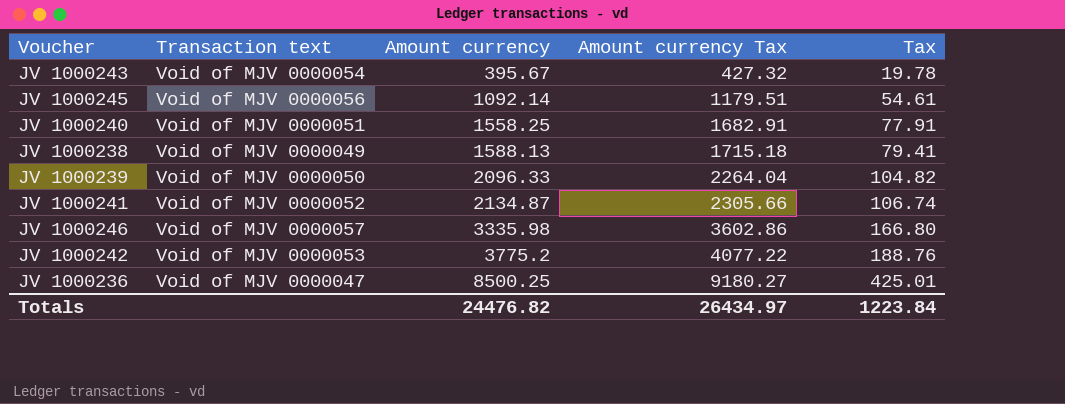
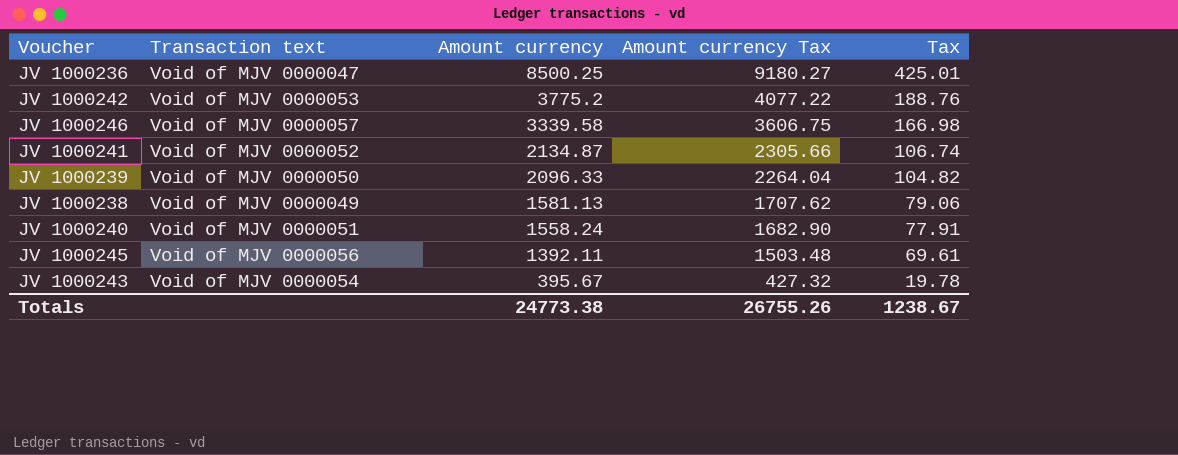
row order: Amount currency ascending -> Amount currency descending
JV 1000246 | Amount currency: 3335.98 -> 3339.58
JV 1000246 | Amount currency Tax: 3602.86 -> 3606.75
JV 1000246 | Tax: 166.80 -> 166.98
JV 1000238 | Amount currency: 1588.13 -> 1581.13
JV 1000238 | Amount currency Tax: 1715.18 -> 1707.62
JV 1000238 | Tax: 79.41 -> 79.06
JV 1000240 | Amount currency: 1558.25 -> 1558.24
JV 1000240 | Amount currency Tax: 1682.91 -> 1682.90
JV 1000245 | Amount currency: 1092.14 -> 1392.11
JV 1000245 | Amount currency Tax: 1179.51 -> 1503.48
JV 1000245 | Tax: 54.61 -> 69.61
Totals | Amount currency: 24476.82 -> 24773.38
Totals | Amount currency Tax: 26434.97 -> 26755.26
Totals | Tax: 1223.84 -> 1238.67

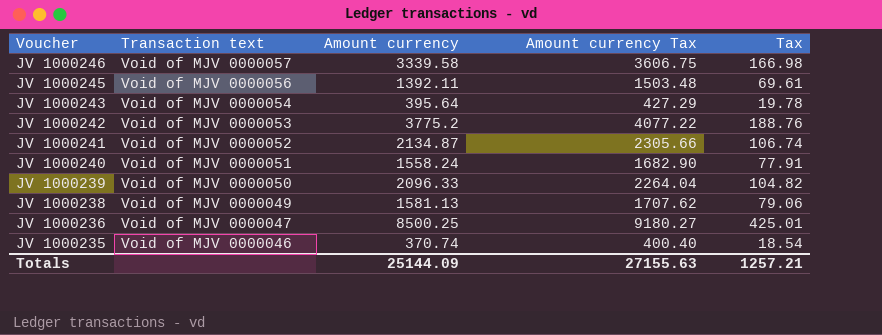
row order: Amount currency descending -> Voucher descending
JV 1000243 | Amount currency: 395.67 -> 395.64
JV 1000243 | Amount currency Tax: 427.32 -> 427.29
row JV 1000235: none -> Void of MJV 0000046 | 370.74 | 400.40 | 18.54
Totals | Amount currency: 24773.38 -> 25144.09
Totals | Amount currency Tax: 26755.26 -> 27155.63
Totals | Tax: 1238.67 -> 1257.21

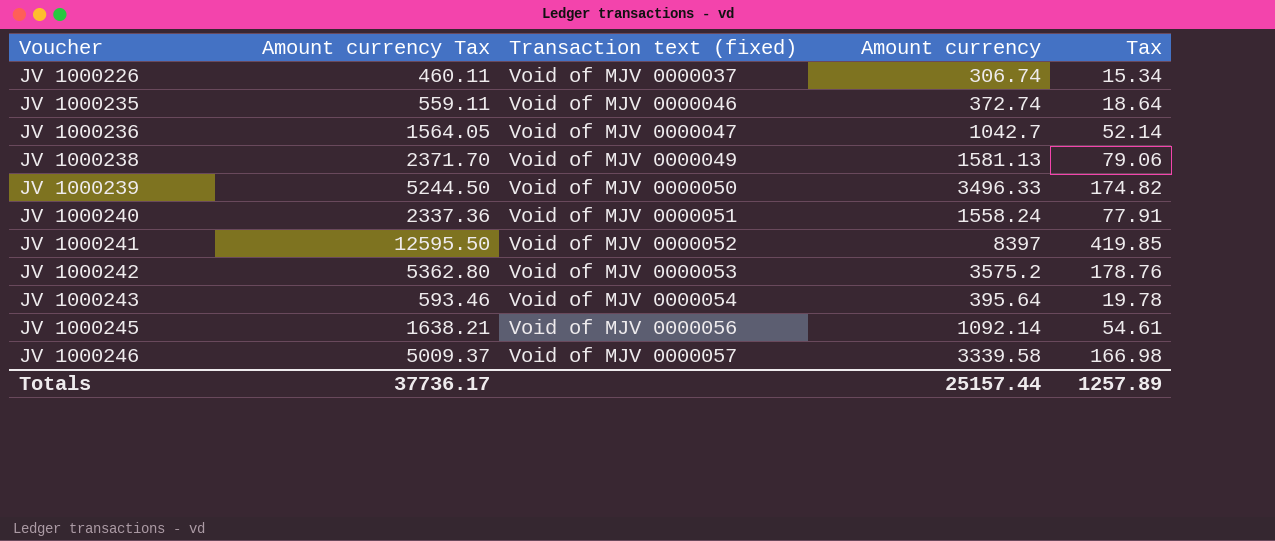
row order: Voucher descending -> Voucher ascending
column Amount currency Tax | formula: [Amount currency] * 1.08 -> [Amount currency] * 1.5
column Amount currency Tax | position: 4 -> 2
column name: Transaction text -> Transaction text (fixed)
row JV 1000226: none -> 460.11 | Void of MJV 0000037 | 306.74 | 15.34
JV 1000235 | Amount currency: 370.74 -> 372.74
JV 1000235 | Tax: 18.54 -> 18.64
JV 1000236 | Amount currency: 8500.25 -> 1042.7
JV 1000236 | Tax: 425.01 -> 52.14
JV 1000239 | Amount currency: 2096.33 -> 3496.33
JV 1000239 | Tax: 104.82 -> 174.82
JV 1000241 | Amount currency: 2134.87 -> 8397
JV 1000241 | Tax: 106.74 -> 419.85
JV 1000242 | Amount currency: 3775.2 -> 3575.2
JV 1000242 | Tax: 188.76 -> 178.76
JV 1000245 | Amount currency: 1392.11 -> 1092.14
JV 1000245 | Tax: 69.61 -> 54.61
Totals | Amount currency Tax: 27155.63 -> 37736.17
Totals | Amount currency: 25144.09 -> 25157.44
Totals | Tax: 1257.21 -> 1257.89

